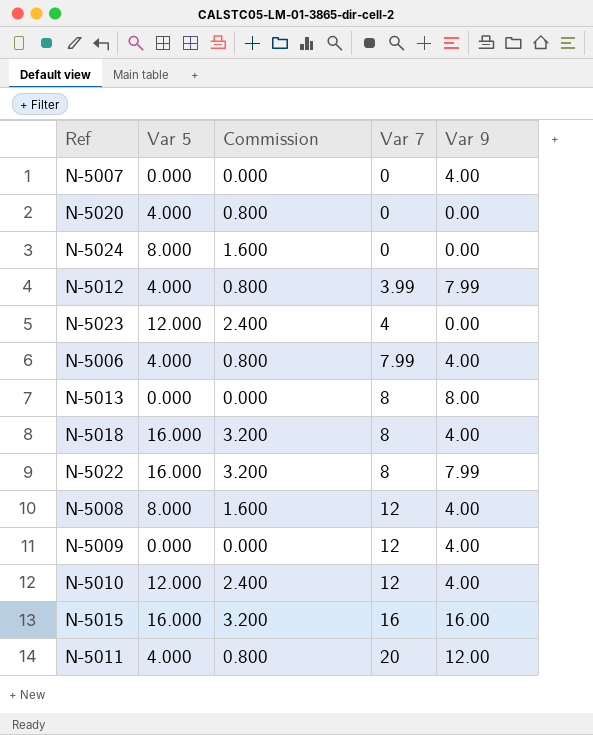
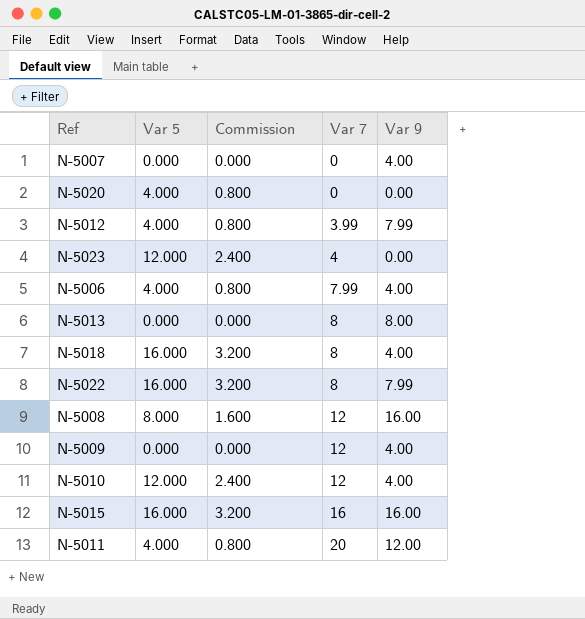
row N-5024: 8.000 | 1.600 | 0 | 0.00 -> none
N-5008 | Var 9: 4.00 -> 16.00

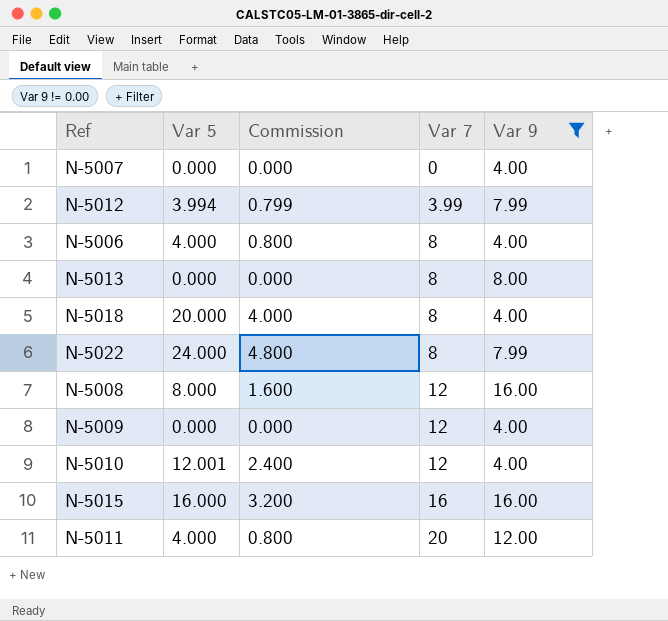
filter: none -> Var 9 != 0.00
N-5012 | Var 5: 4.000 -> 3.994
N-5012 | Commission: 0.800 -> 0.799
N-5006 | Var 7: 7.99 -> 8
N-5018 | Var 5: 16.000 -> 20.000
N-5018 | Commission: 3.200 -> 4.000
N-5022 | Var 5: 16.000 -> 24.000
N-5022 | Commission: 3.200 -> 4.800
N-5010 | Var 5: 12.000 -> 12.001

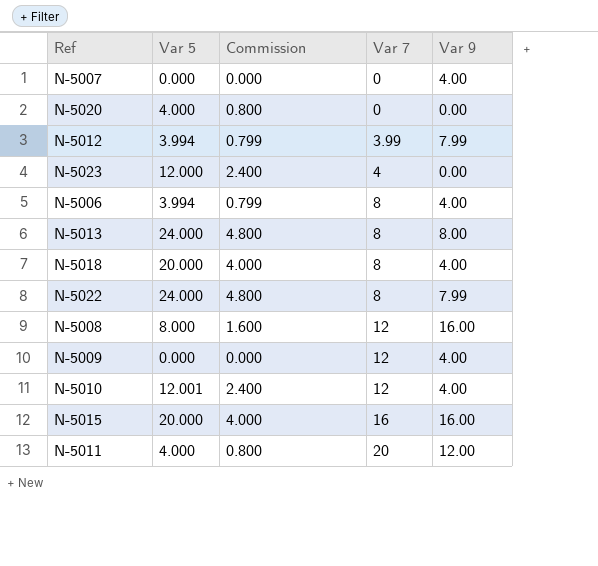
filter: Var 9 != 0.00 -> none
N-5006 | Var 5: 4.000 -> 3.994
N-5006 | Commission: 0.800 -> 0.799
N-5013 | Var 5: 0.000 -> 24.000
N-5013 | Commission: 0.000 -> 4.800
N-5015 | Var 5: 16.000 -> 20.000
N-5015 | Commission: 3.200 -> 4.000

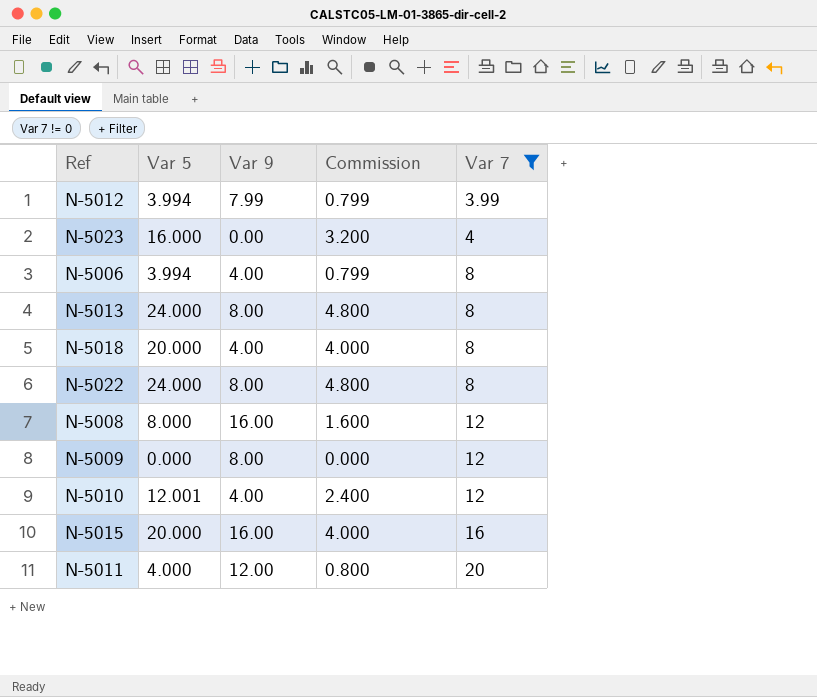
filter: none -> Var 7 != 0
column Var 9 | position: 5 -> 3
N-5023 | Var 5: 12.000 -> 16.000
N-5023 | Commission: 2.400 -> 3.200
N-5022 | Var 9: 7.99 -> 8.00
N-5009 | Var 9: 4.00 -> 8.00

